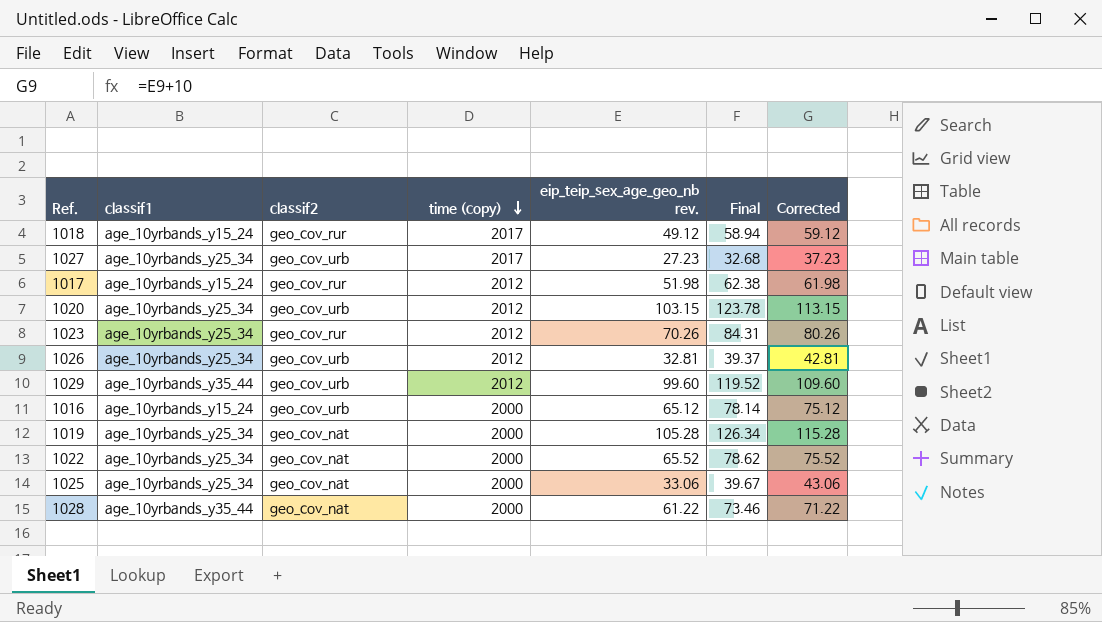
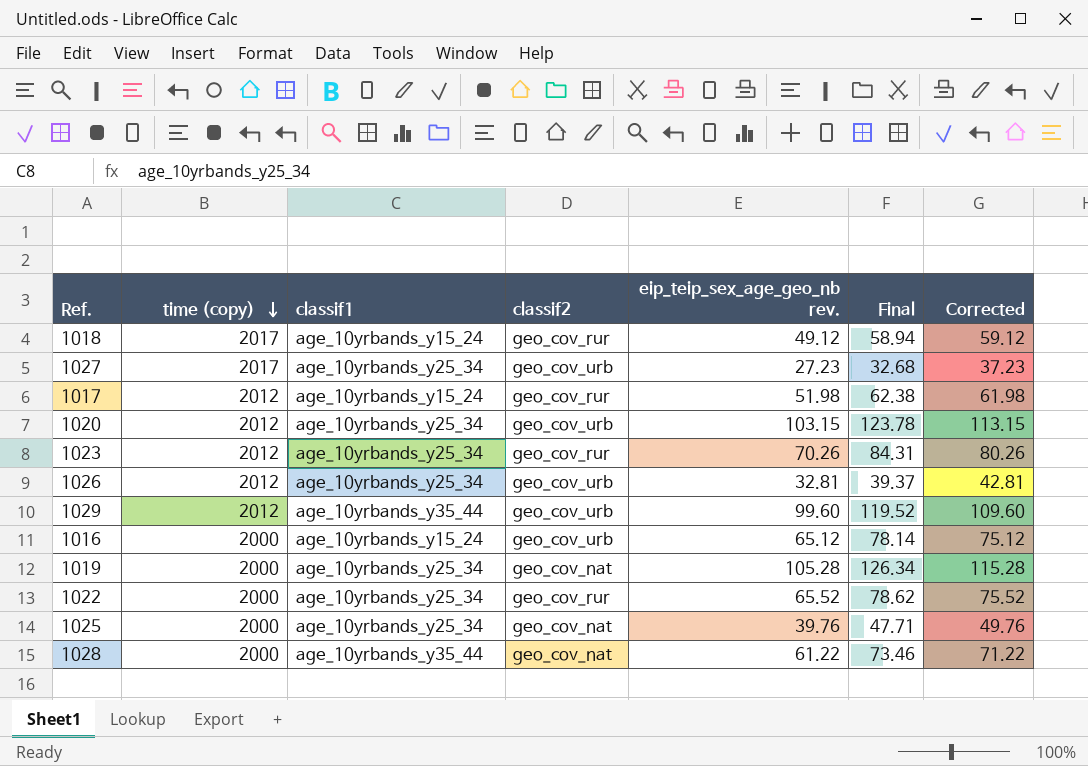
column time (copy) | position: 4 -> 2
1022 | classif2: geo_cov_nat -> geo_cov_rur
1025 | eip_teip_sex_age_geo_nb rev.: 33.06 -> 39.76
1025 | Final: 39.67 -> 47.71
1025 | Corrected: 43.06 -> 49.76

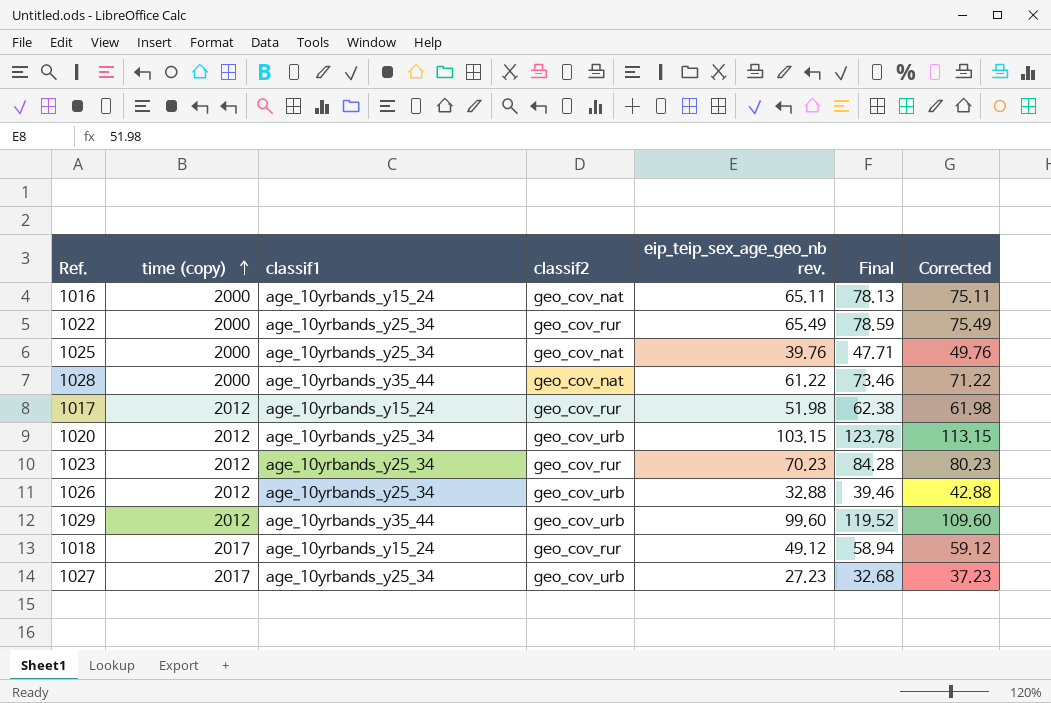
row order: time (copy) descending -> time (copy) ascending
row 1019: 2000 | age_10yrbands_y25_34 | geo_cov_nat | 105.28 | 126.34 | 115.28 -> none
1016 | classif2: geo_cov_urb -> geo_cov_nat
1016 | eip_teip_sex_age_geo_nb rev.: 65.12 -> 65.11
1016 | Final: 78.14 -> 78.13
1016 | Corrected: 75.12 -> 75.11
1022 | eip_teip_sex_age_geo_nb rev.: 65.52 -> 65.49
1022 | Final: 78.62 -> 78.59
1022 | Corrected: 75.52 -> 75.49
1023 | eip_teip_sex_age_geo_nb rev.: 70.26 -> 70.23
1023 | Final: 84.31 -> 84.28
1023 | Corrected: 80.26 -> 80.23
1026 | eip_teip_sex_age_geo_nb rev.: 32.81 -> 32.88
1026 | Final: 39.37 -> 39.46
1026 | Corrected: 42.81 -> 42.88

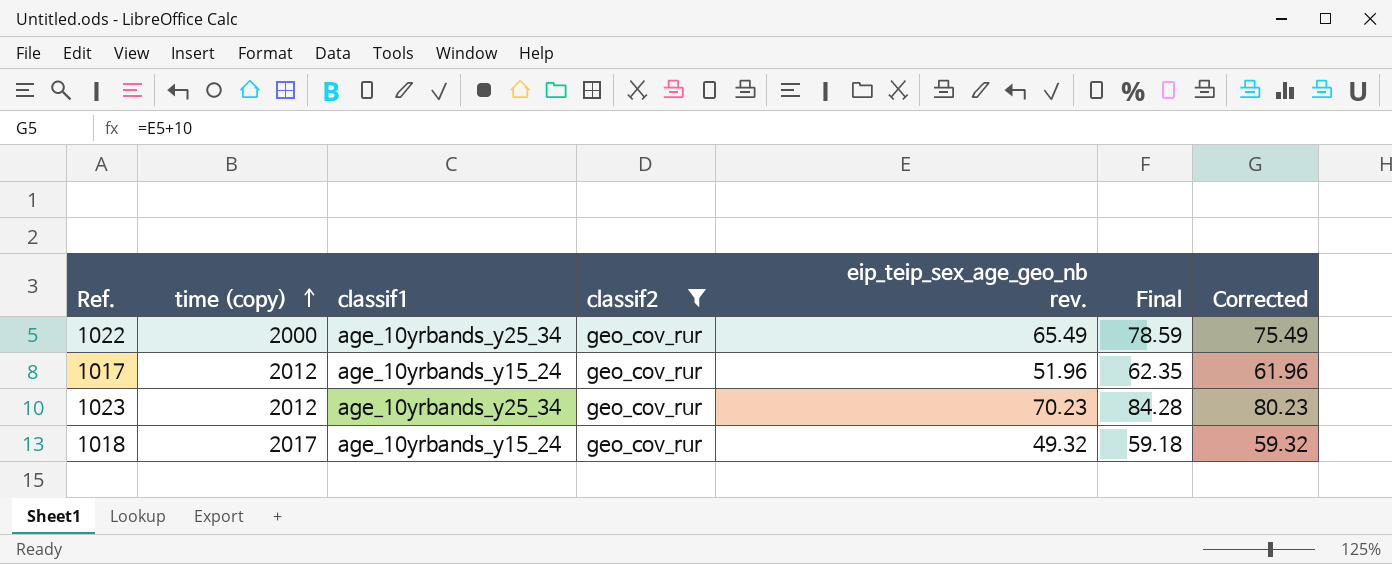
filter: none -> classif2 = geo_cov_rur
1017 | eip_teip_sex_age_geo_nb rev.: 51.98 -> 51.96
1017 | Final: 62.38 -> 62.35
1017 | Corrected: 61.98 -> 61.96
1018 | eip_teip_sex_age_geo_nb rev.: 49.12 -> 49.32
1018 | Final: 58.94 -> 59.18
1018 | Corrected: 59.12 -> 59.32

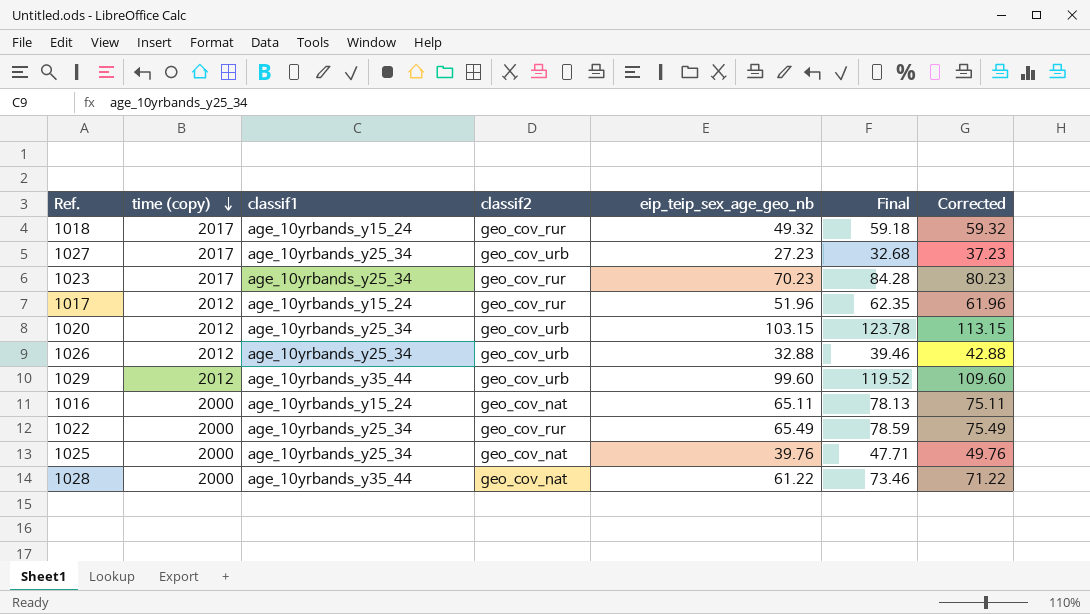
filter: classif2 = geo_cov_rur -> none
row order: time (copy) ascending -> time (copy) descending
column name: eip_teip_sex_age_geo_nb rev. -> eip_teip_sex_age_geo_nb
1023 | time (copy): 2012 -> 2017

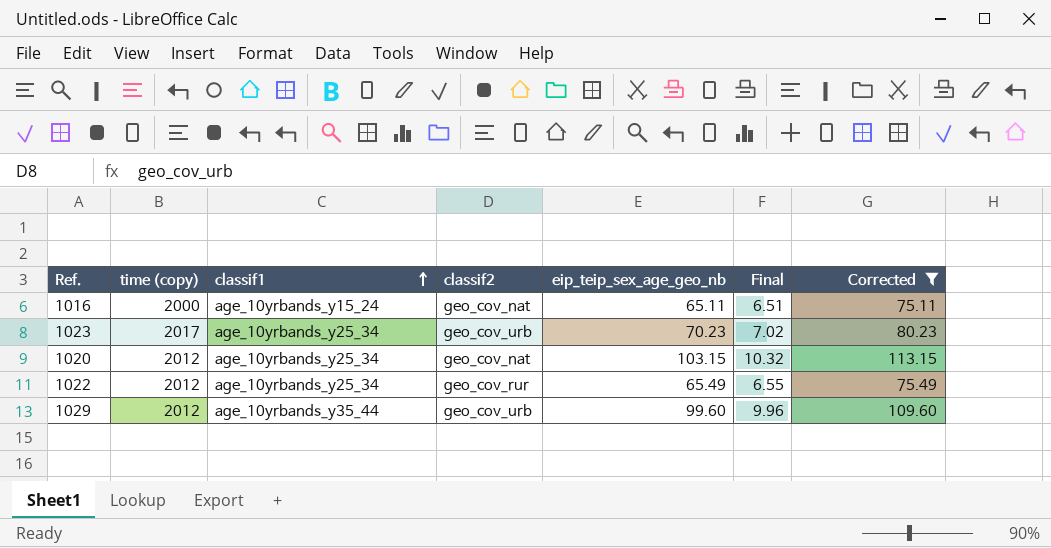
filter: none -> Corrected >= 75.11
row order: time (copy) descending -> classif1 ascending
column Final | formula: [eip_teip_sex_age_geo_nb] * 1.2 -> [eip_teip_sex_age_geo_nb] * 0.1
1023 | classif2: geo_cov_rur -> geo_cov_urb
1020 | classif2: geo_cov_urb -> geo_cov_nat
1022 | time (copy): 2000 -> 2012

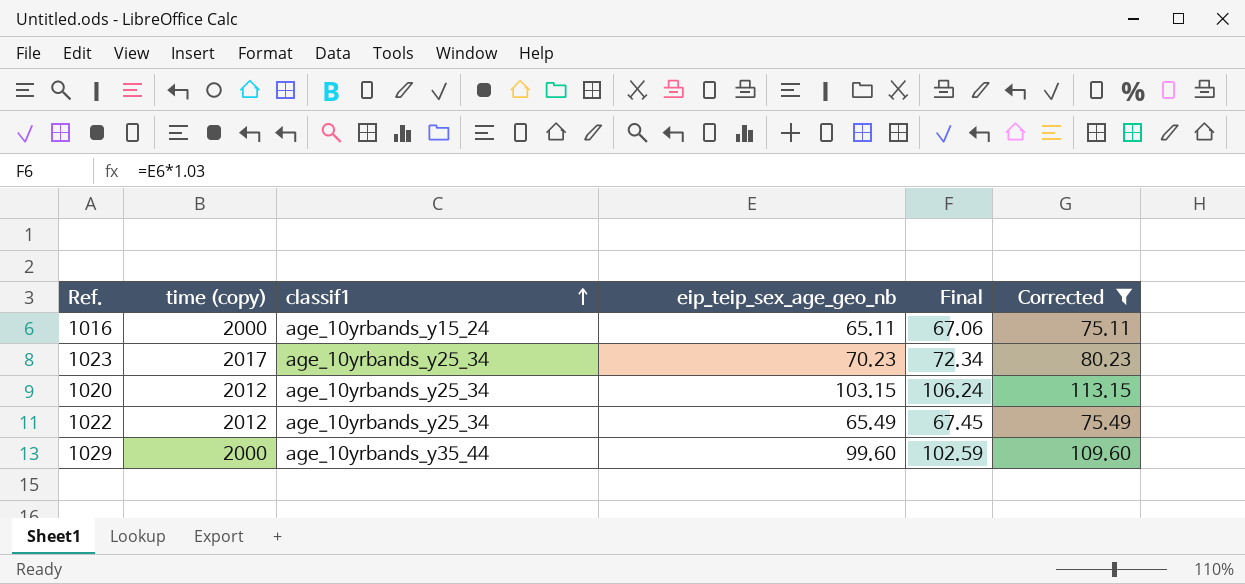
column classif2 | position: 4 -> none
column Final | formula: [eip_teip_sex_age_geo_nb] * 0.1 -> [eip_teip_sex_age_geo_nb] * 1.03
1029 | time (copy): 2012 -> 2000

